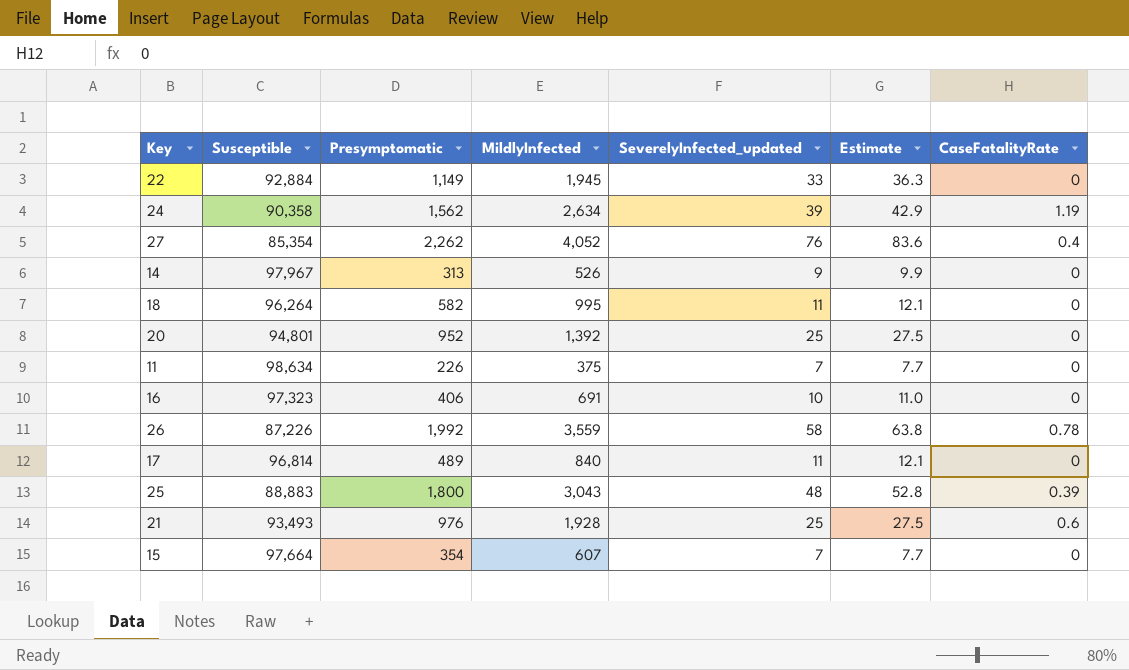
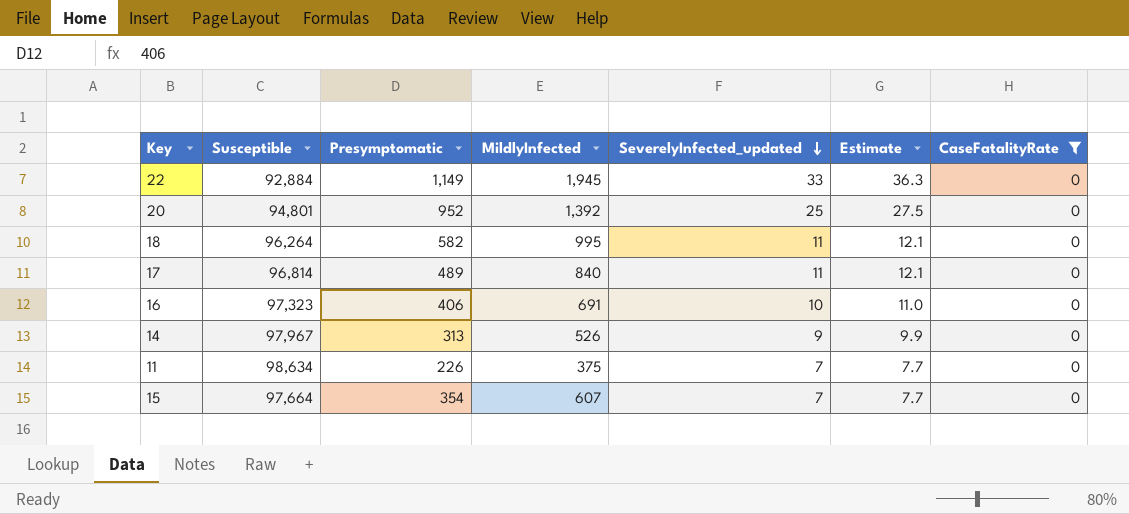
filter: none -> CaseFatalityRate = 0
row order: none -> SeverelyInfected_updated descending

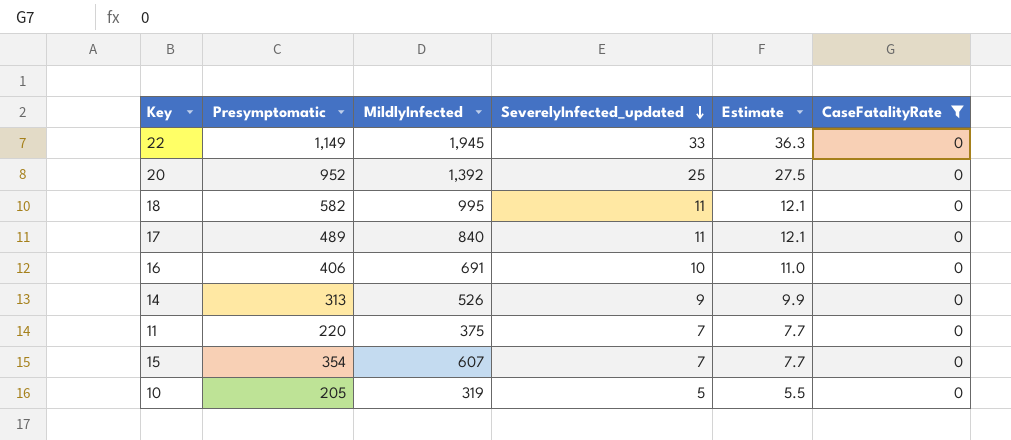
column Susceptible | position: 2 -> none
11 | Presymptomatic: 226 -> 220
row 10: none -> 205 | 319 | 5 | 5.5 | 0

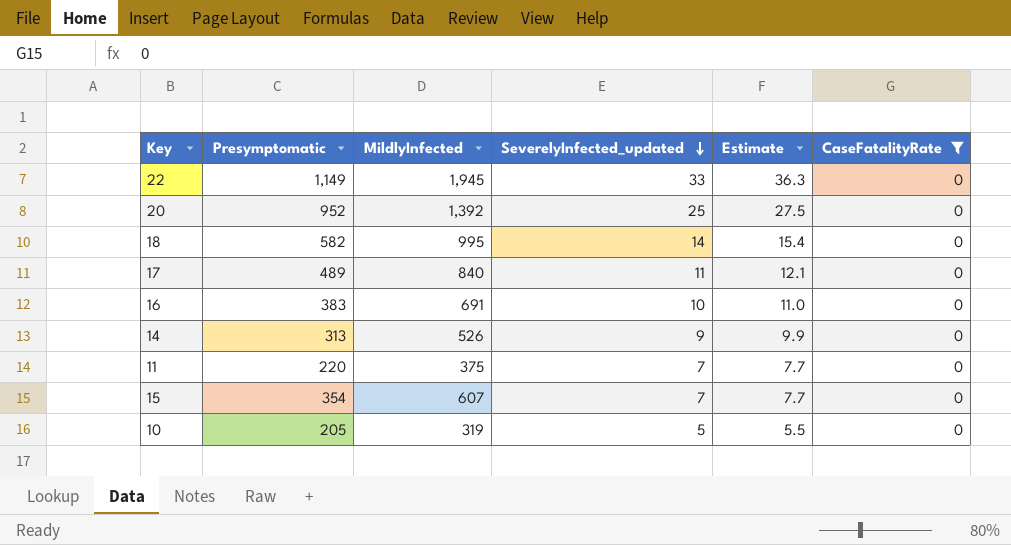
18 | SeverelyInfected_updated: 11 -> 14
18 | Estimate: 12.1 -> 15.4
16 | Presymptomatic: 406 -> 383

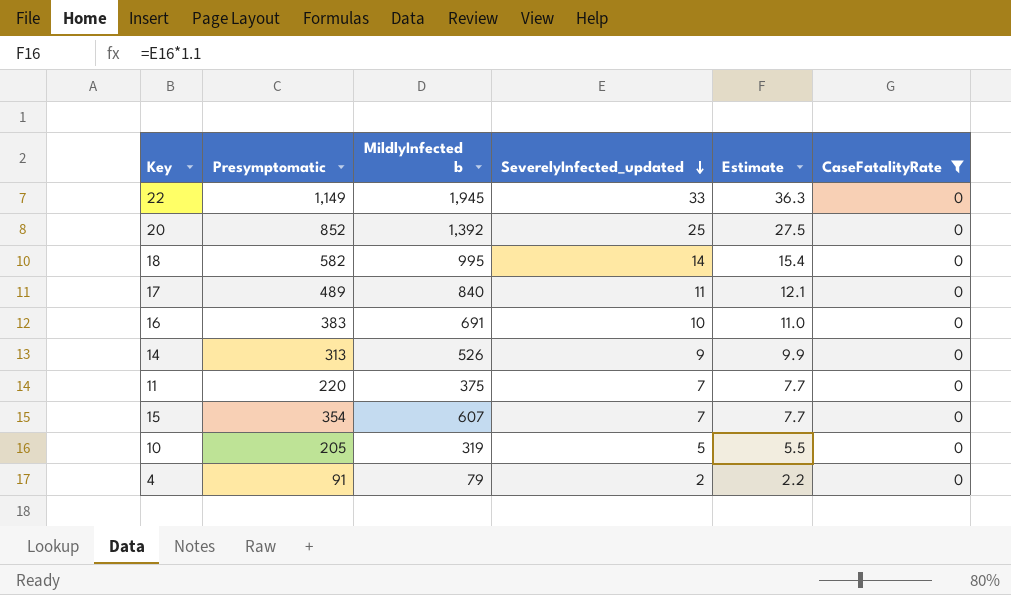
column name: MildlyInfected -> MildlyInfected b
20 | Presymptomatic: 952 -> 852
row 4: none -> 91 | 79 | 2 | 2.2 | 0

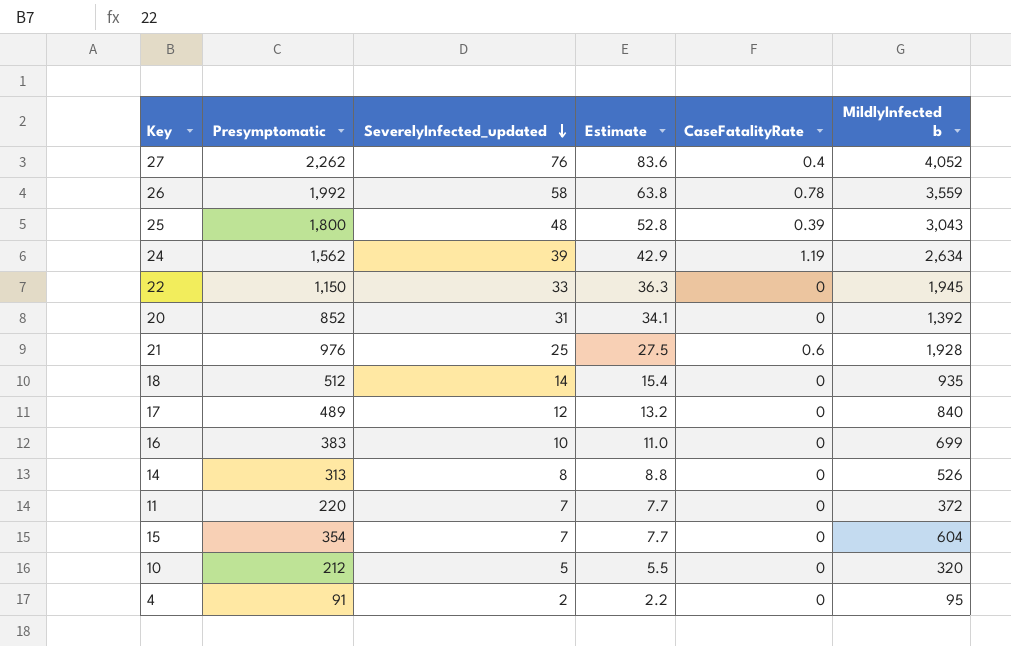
filter: CaseFatalityRate = 0 -> none
column MildlyInfected b | position: 3 -> 6
22 | Presymptomatic: 1,149 -> 1,150
20 | SeverelyInfected_updated: 25 -> 31
20 | Estimate: 27.5 -> 34.1
18 | Presymptomatic: 582 -> 512
18 | MildlyInfected b: 995 -> 935
17 | SeverelyInfected_updated: 11 -> 12
17 | Estimate: 12.1 -> 13.2
16 | MildlyInfected b: 691 -> 699
14 | SeverelyInfected_updated: 9 -> 8
14 | Estimate: 9.9 -> 8.8
11 | MildlyInfected b: 375 -> 372
15 | MildlyInfected b: 607 -> 604
10 | Presymptomatic: 205 -> 212
10 | MildlyInfected b: 319 -> 320
4 | MildlyInfected b: 79 -> 95

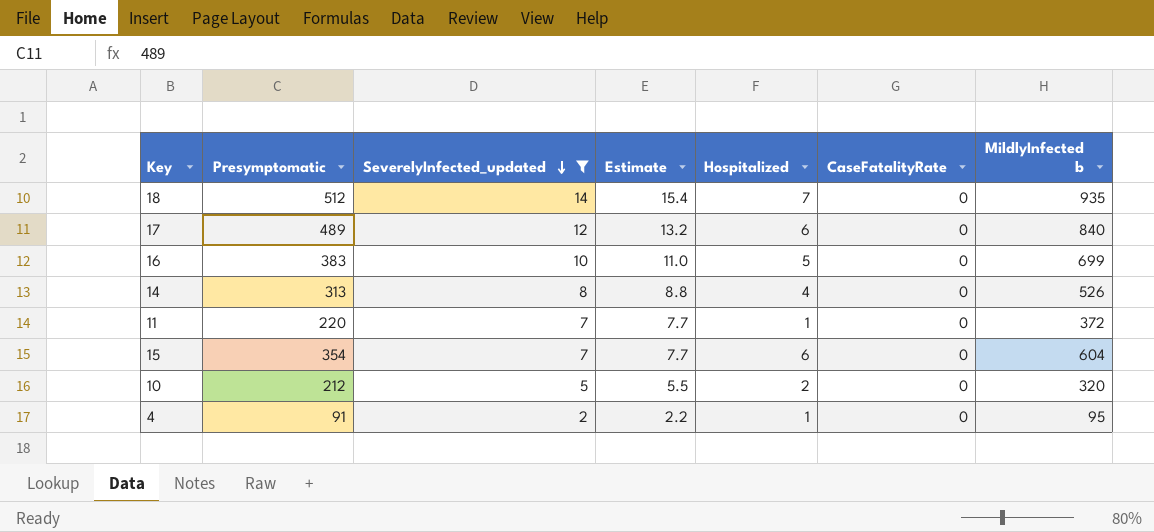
filter: none -> SeverelyInfected_updated <= 14
column Hospitalized | position: none -> 5

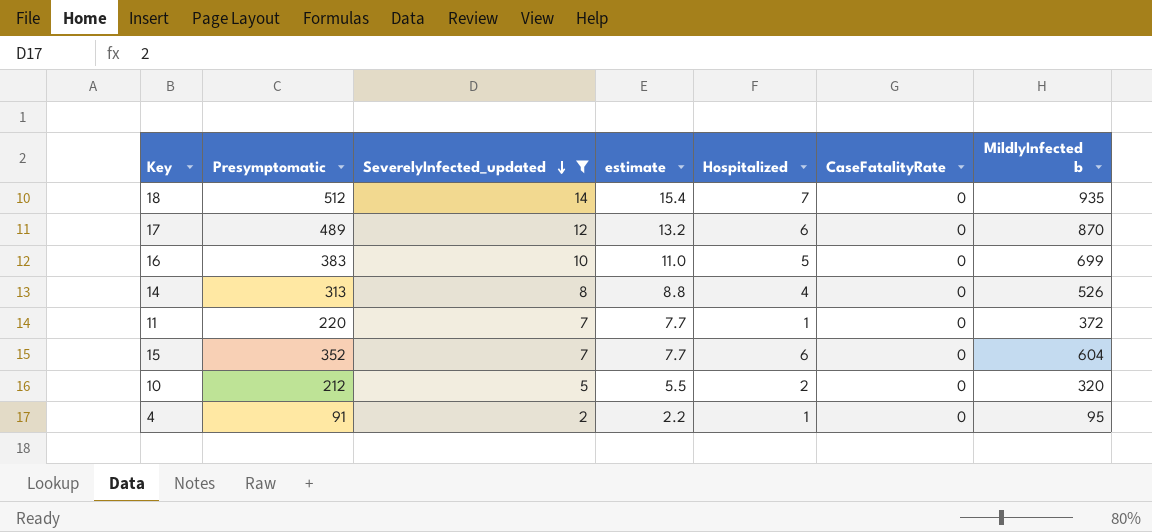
column name: Estimate -> estimate
17 | MildlyInfected b: 840 -> 870
15 | Presymptomatic: 354 -> 352

